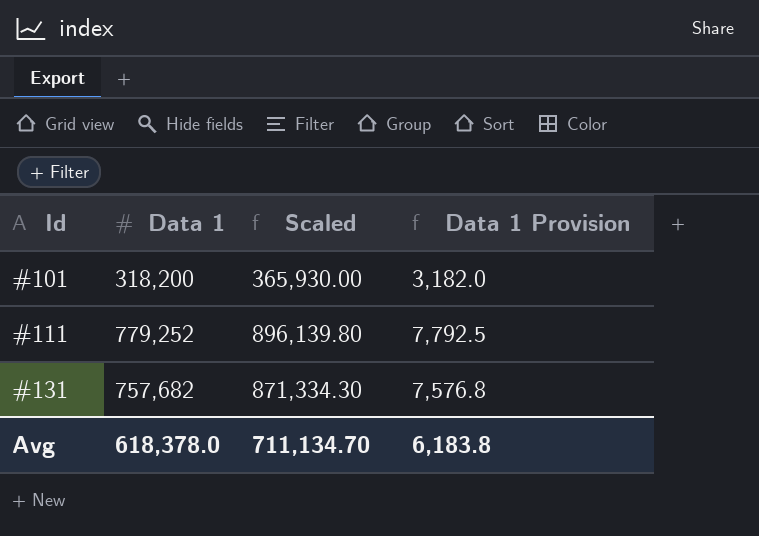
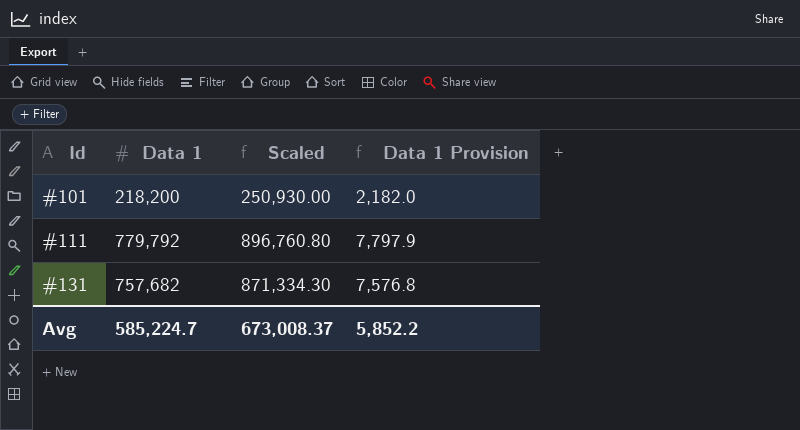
#101 | Data 1: 318,200 -> 218,200
#101 | Scaled: 365,930.00 -> 250,930.00
#101 | Data 1 Provision: 3,182.0 -> 2,182.0
#111 | Data 1: 779,252 -> 779,792
#111 | Scaled: 896,139.80 -> 896,760.80
#111 | Data 1 Provision: 7,792.5 -> 7,797.9
Avg | Data 1: 618,378.0 -> 585,224.7
Avg | Scaled: 711,134.70 -> 673,008.37
Avg | Data 1 Provision: 6,183.8 -> 5,852.2

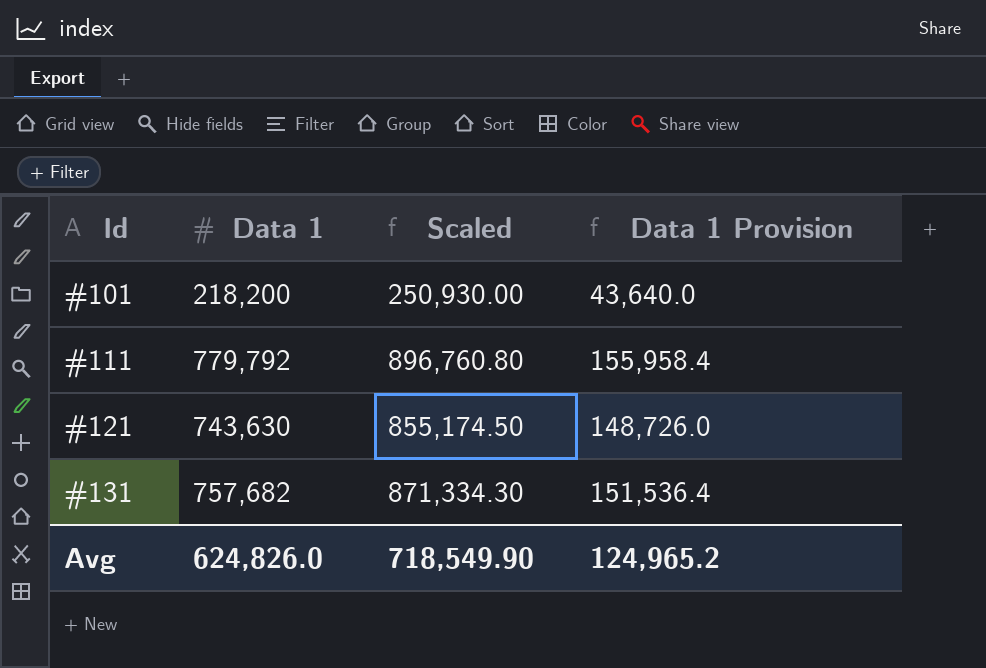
column Data 1 Provision | formula: [Data 1] * 0.01 -> [Data 1] * 0.2
row #121: none -> 743,630 | 855,174.50 | 148,726.0
Avg | Data 1: 585,224.7 -> 624,826.0
Avg | Scaled: 673,008.37 -> 718,549.90
Avg | Data 1 Provision: 5,852.2 -> 124,965.2

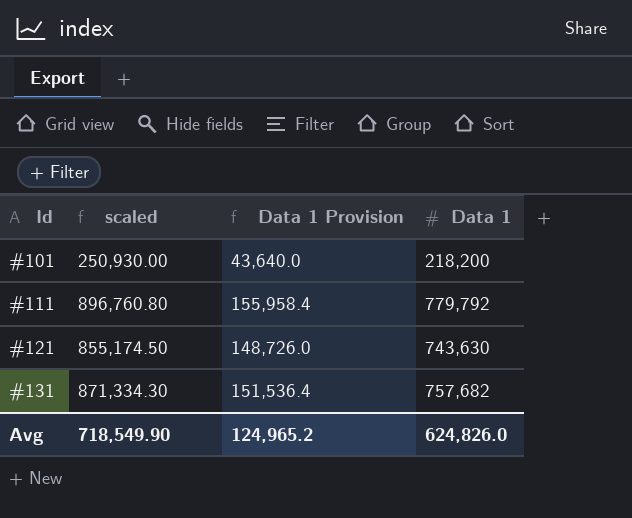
column name: Scaled -> scaled
column Data 1 | position: 2 -> 4

